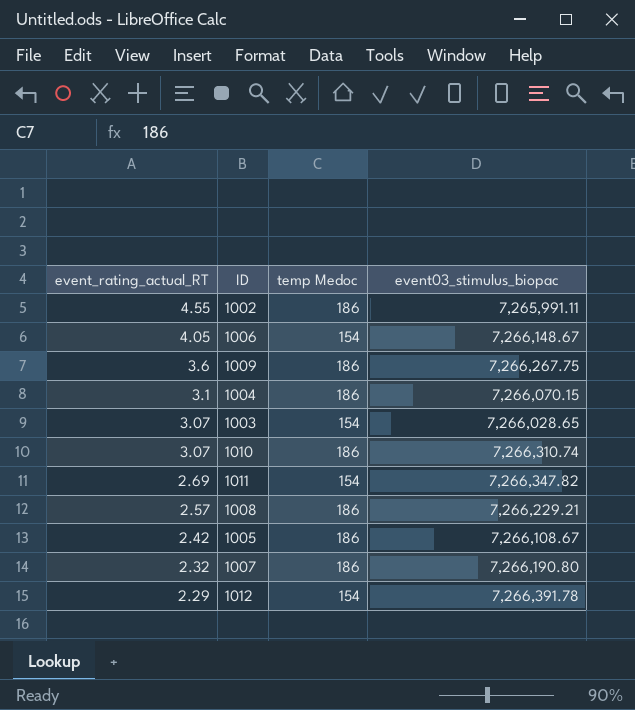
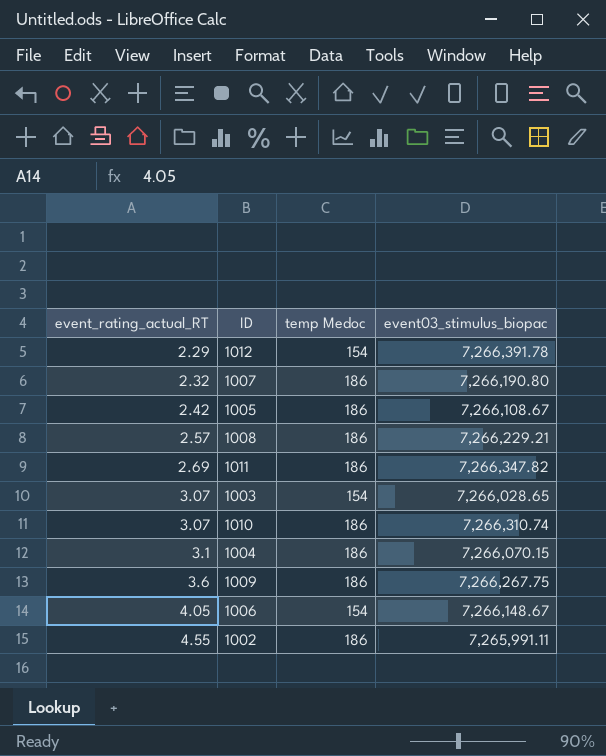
row order: event_rating_actual_RT descending -> event_rating_actual_RT ascending
1011 | temp Medoc: 154 -> 186

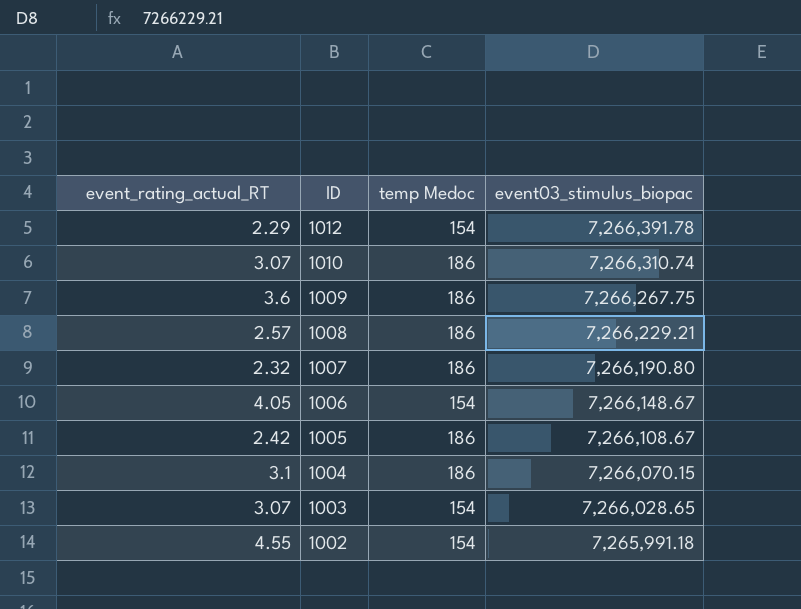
row order: event_rating_actual_RT ascending -> ID descending
row 1011: 2.69 | 186 | 7,266,347.82 -> none
1002 | temp Medoc: 186 -> 154
1002 | event03_stimulus_biopac: 7,265,991.11 -> 7,265,991.18

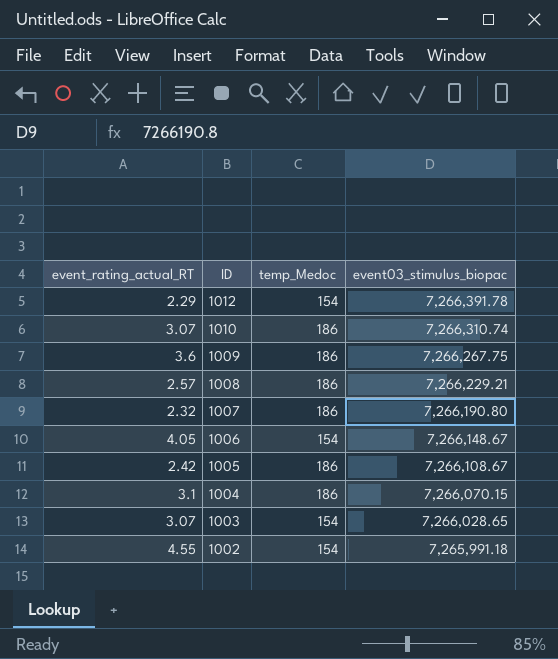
column name: temp Medoc -> temp_Medoc

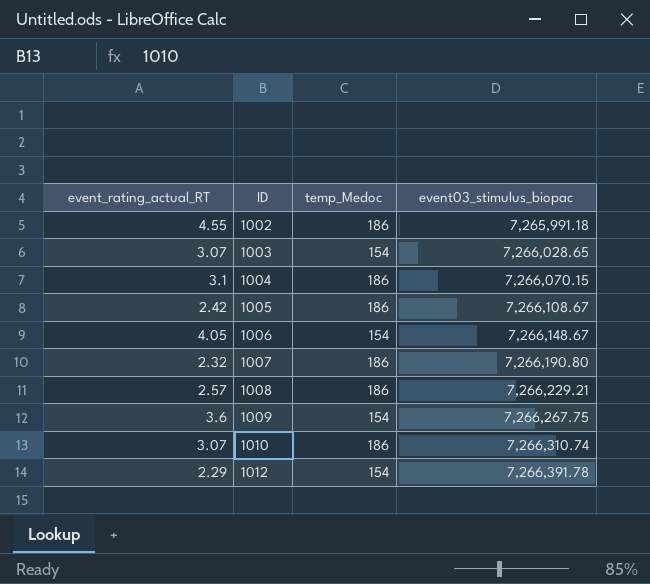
row order: ID descending -> ID ascending
1002 | temp_Medoc: 154 -> 186
1009 | temp_Medoc: 186 -> 154

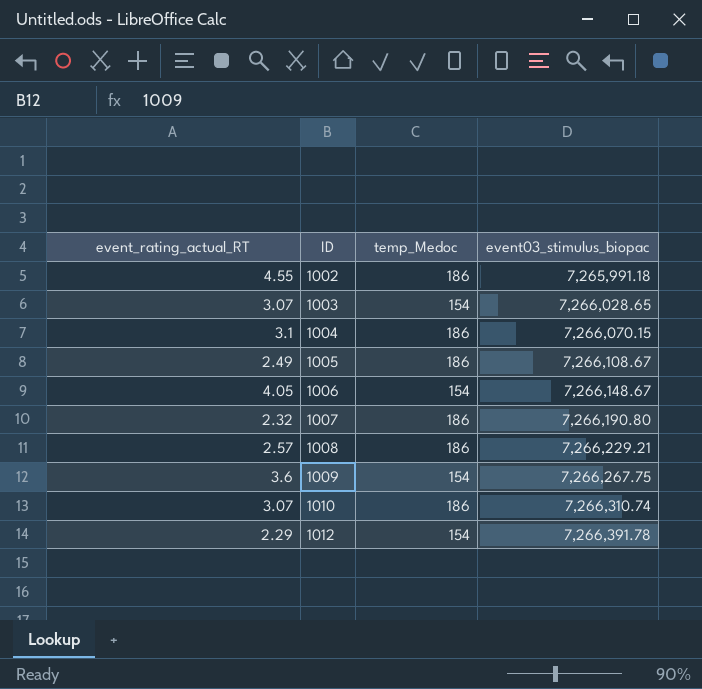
1005 | event_rating_actual_RT: 2.42 -> 2.49

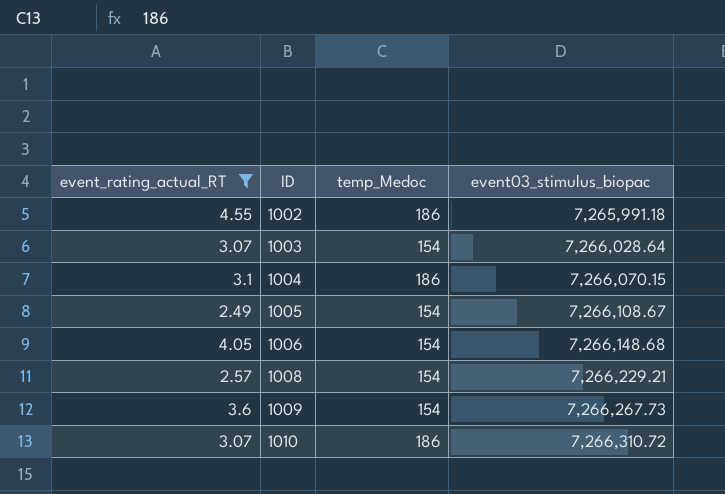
filter: none -> event_rating_actual_RT >= 2.49
1003 | event03_stimulus_biopac: 7,266,028.65 -> 7,266,028.64
1005 | temp_Medoc: 186 -> 154
1006 | event03_stimulus_biopac: 7,266,148.67 -> 7,266,148.68
1008 | temp_Medoc: 186 -> 154
1009 | event03_stimulus_biopac: 7,266,267.75 -> 7,266,267.73
1010 | event03_stimulus_biopac: 7,266,310.74 -> 7,266,310.72

